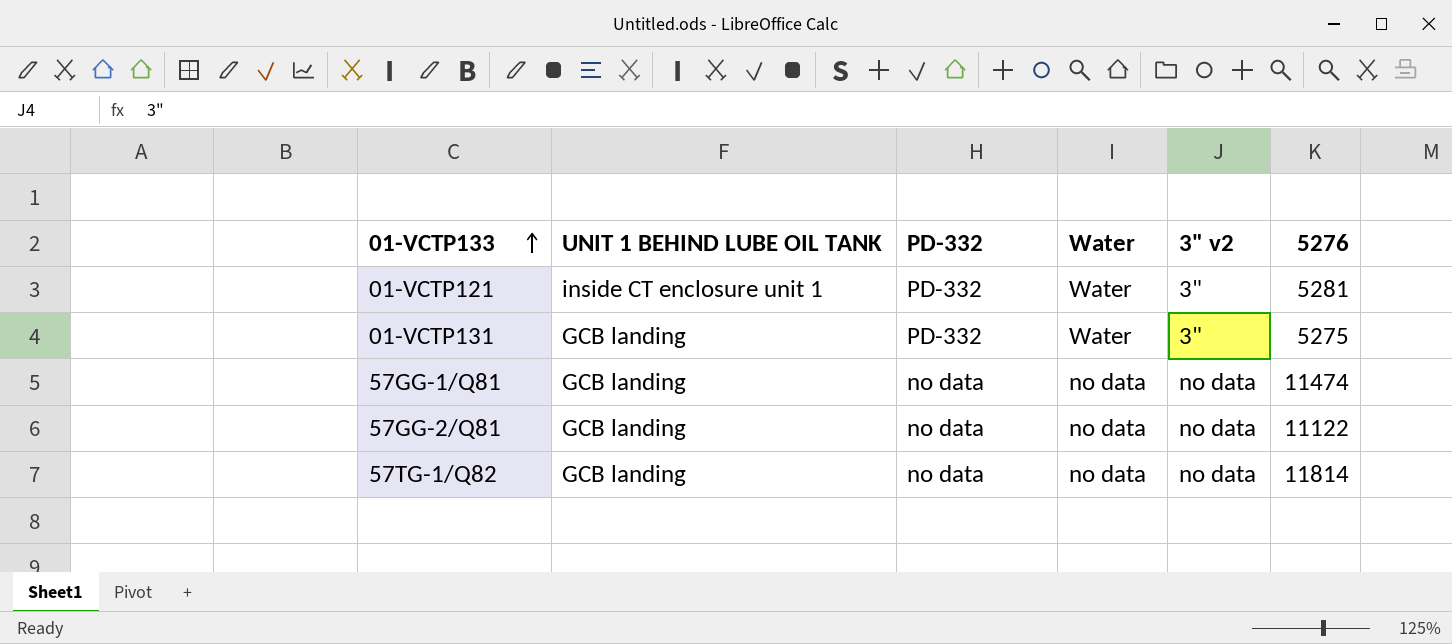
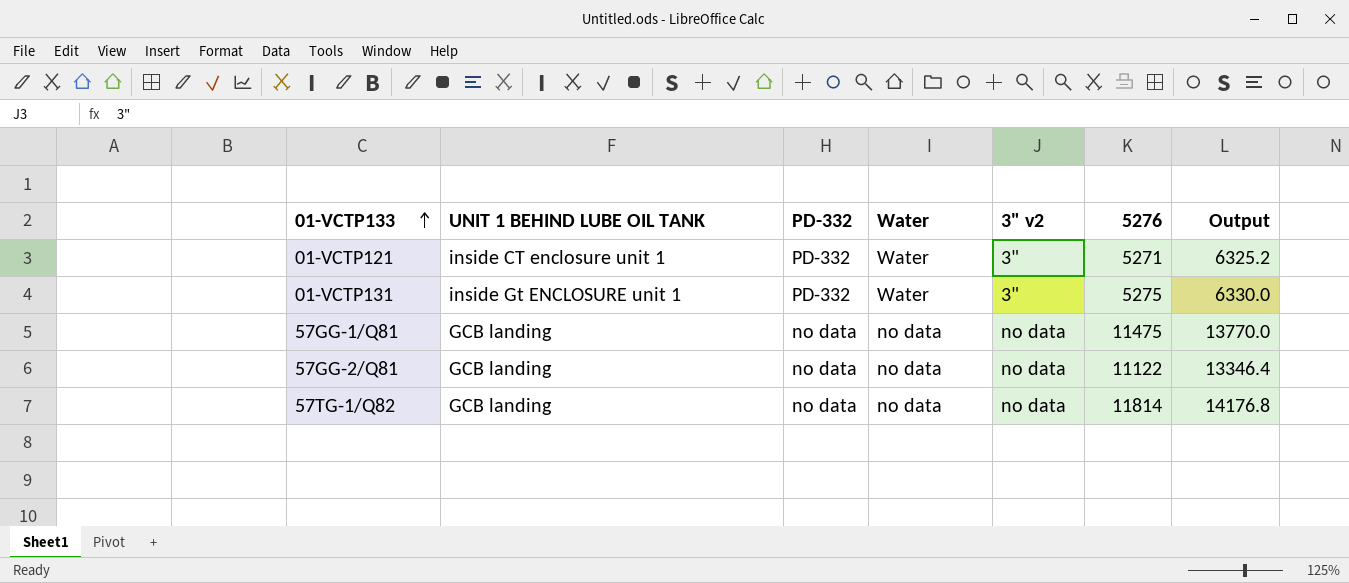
column Output | formula: none -> [5276] * 1.2
01-VCTP121 | 5276: 5281 -> 5271
01-VCTP131 | UNIT 1 BEHIND LUBE OIL TANK: GCB landing -> inside Gt ENCLOSURE unit 1
57GG-1/Q81 | 5276: 11474 -> 11475

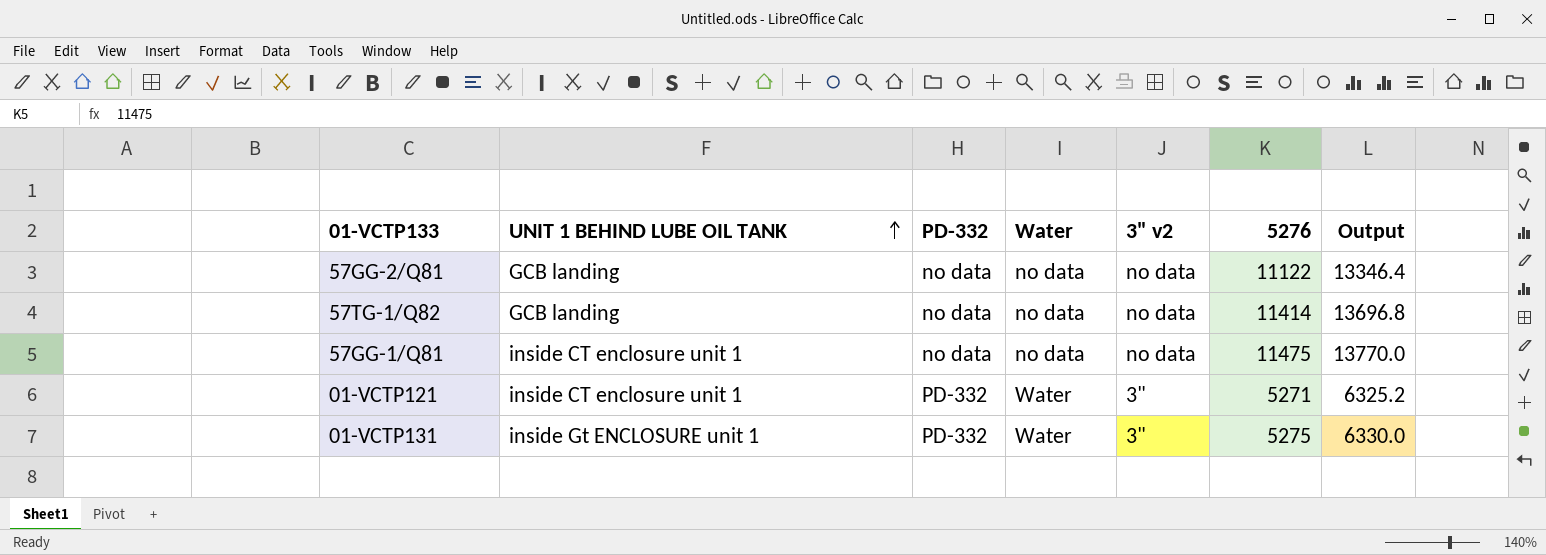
row order: 01-VCTP133 ascending -> UNIT 1 BEHIND LUBE OIL TANK ascending
57TG-1/Q82 | 5276: 11814 -> 11414
57TG-1/Q82 | Output: 14176.8 -> 13696.8
57GG-1/Q81 | UNIT 1 BEHIND LUBE OIL TANK: GCB landing -> inside CT enclosure unit 1

